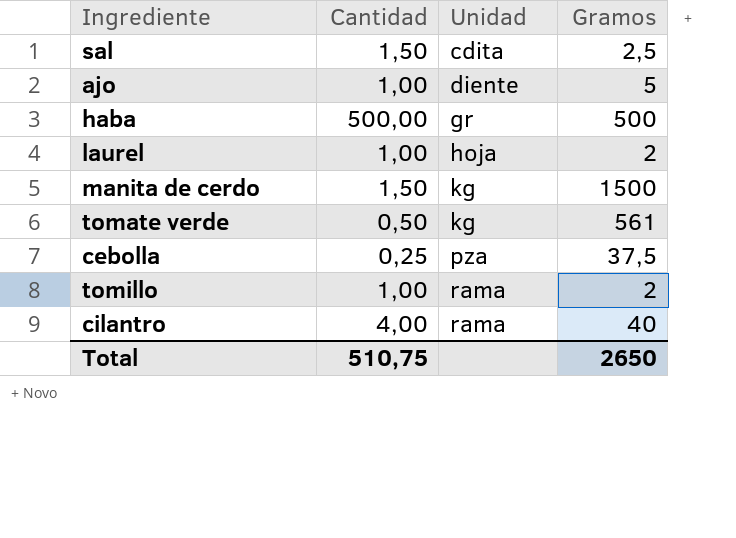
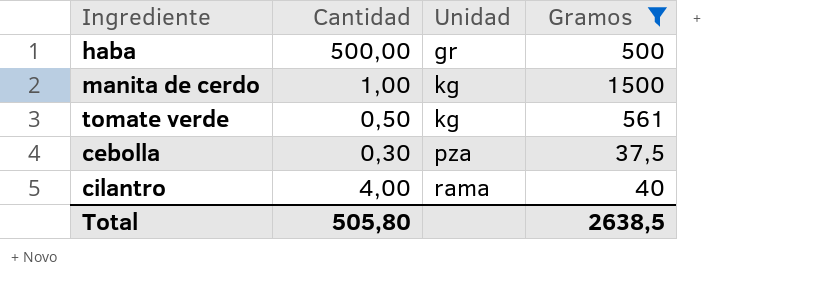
filter: none -> Gramos >= 37,5
manita de cerdo | Cantidad: 1,50 -> 1,00
cebolla | Cantidad: 0,25 -> 0,30
Total | Cantidad: 510,75 -> 505,80
Total | Gramos: 2650 -> 2638,5

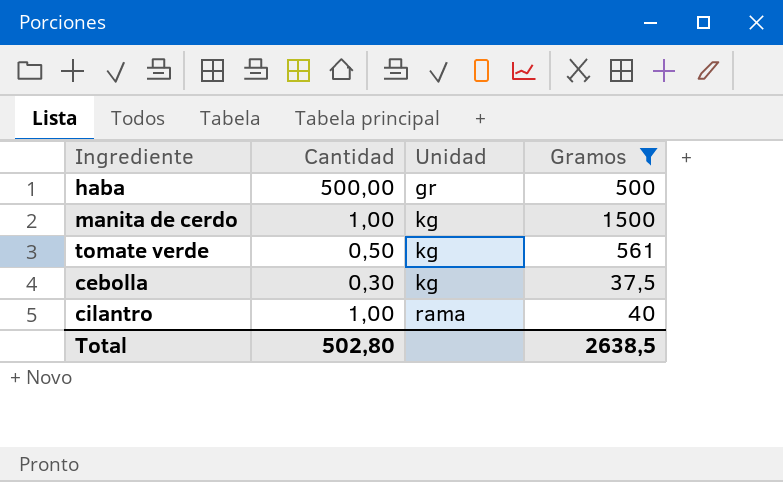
cebolla | Unidad: pza -> kg
cilantro | Cantidad: 4,00 -> 1,00
Total | Cantidad: 505,80 -> 502,80

